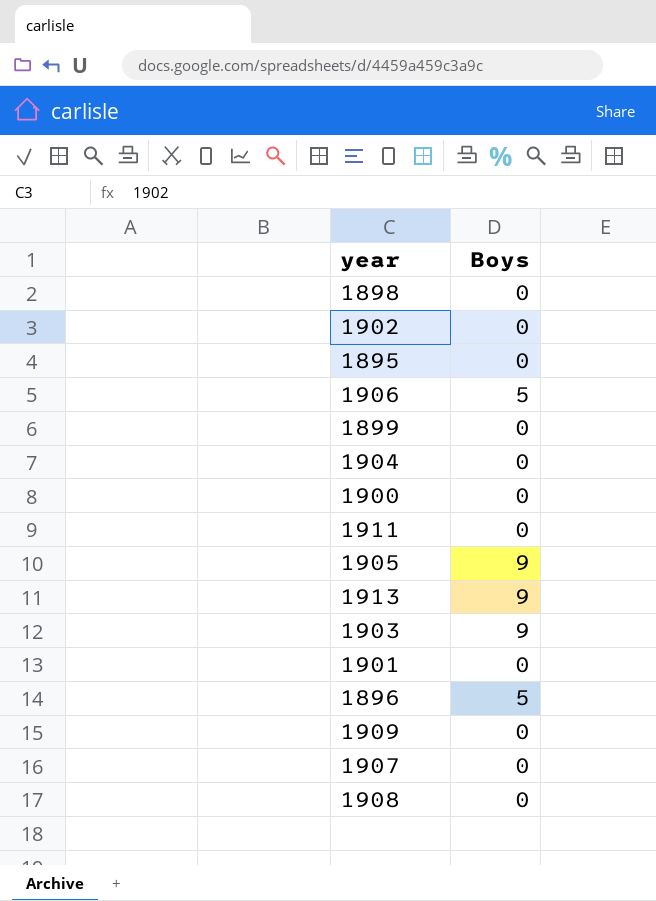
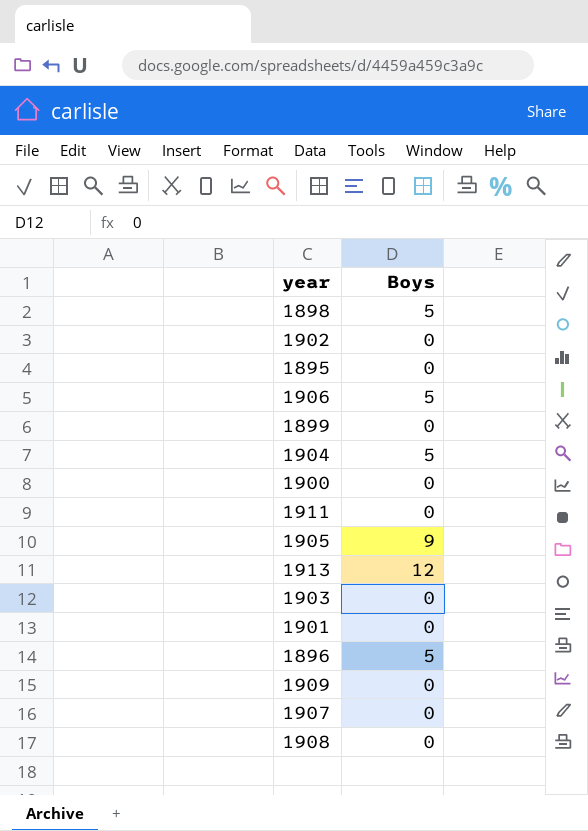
1898 | Boys: 0 -> 5
1904 | Boys: 0 -> 5
1913 | Boys: 9 -> 12
1903 | Boys: 9 -> 0

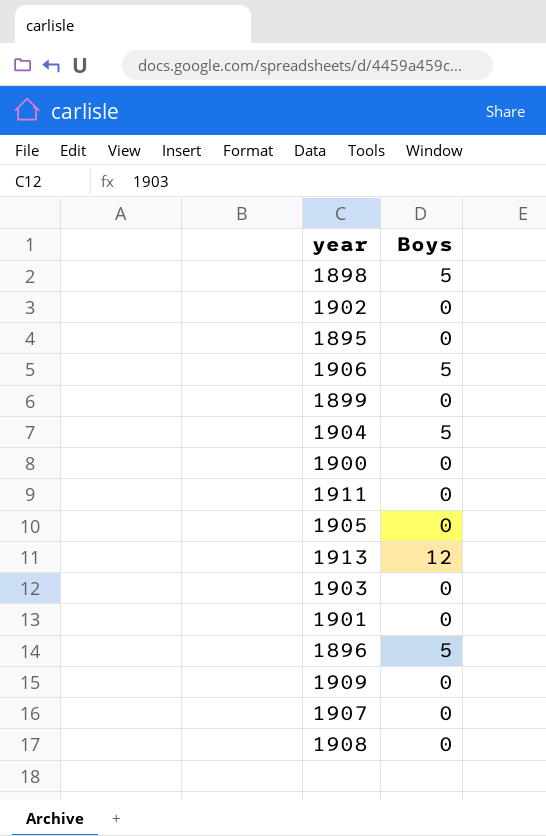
1905 | Boys: 9 -> 0

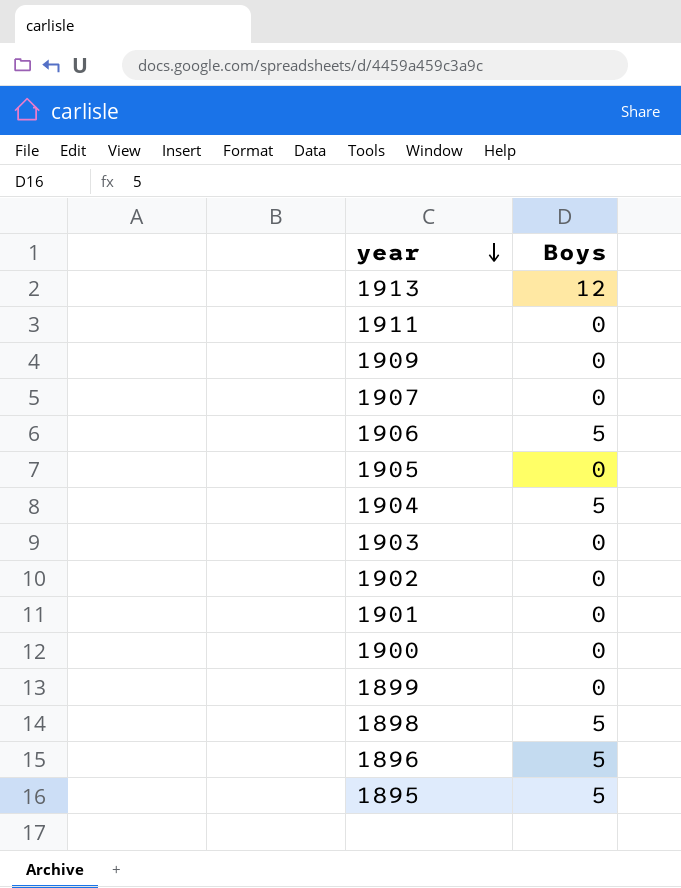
row order: none -> year descending
row 1908: 0 -> none
1895 | Boys: 0 -> 5

